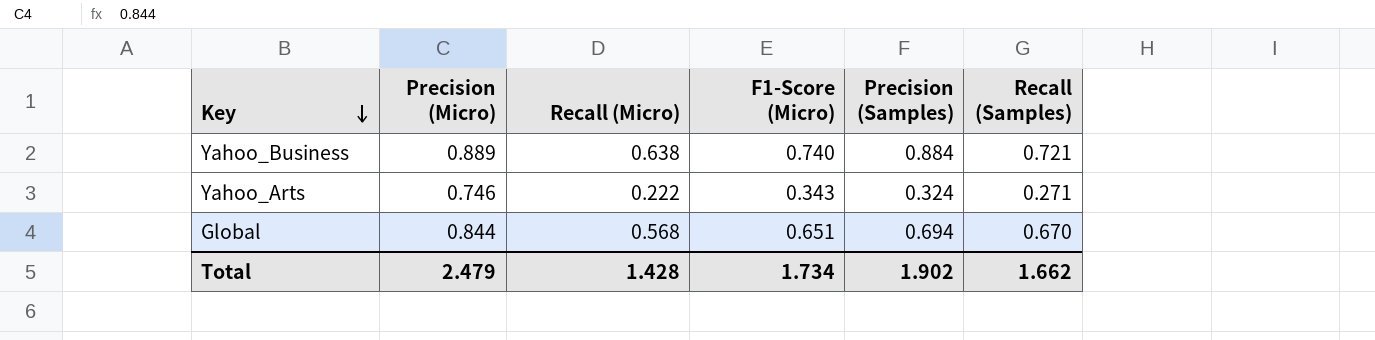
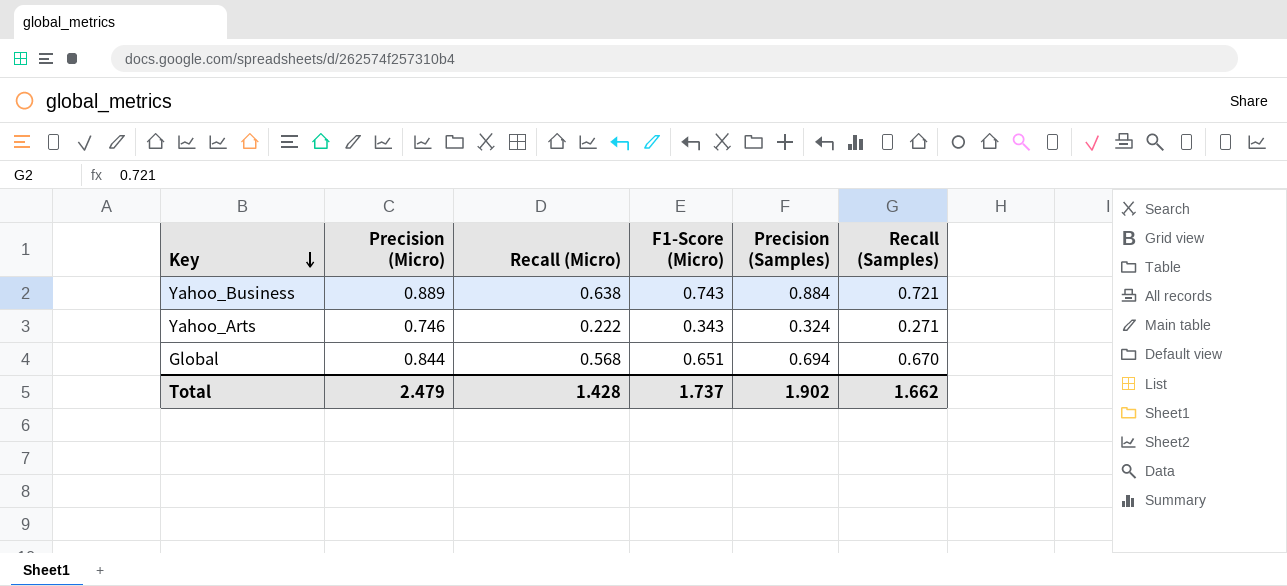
Yahoo_Business | F1-Score (Micro): 0.740 -> 0.743
Total | F1-Score (Micro): 1.734 -> 1.737

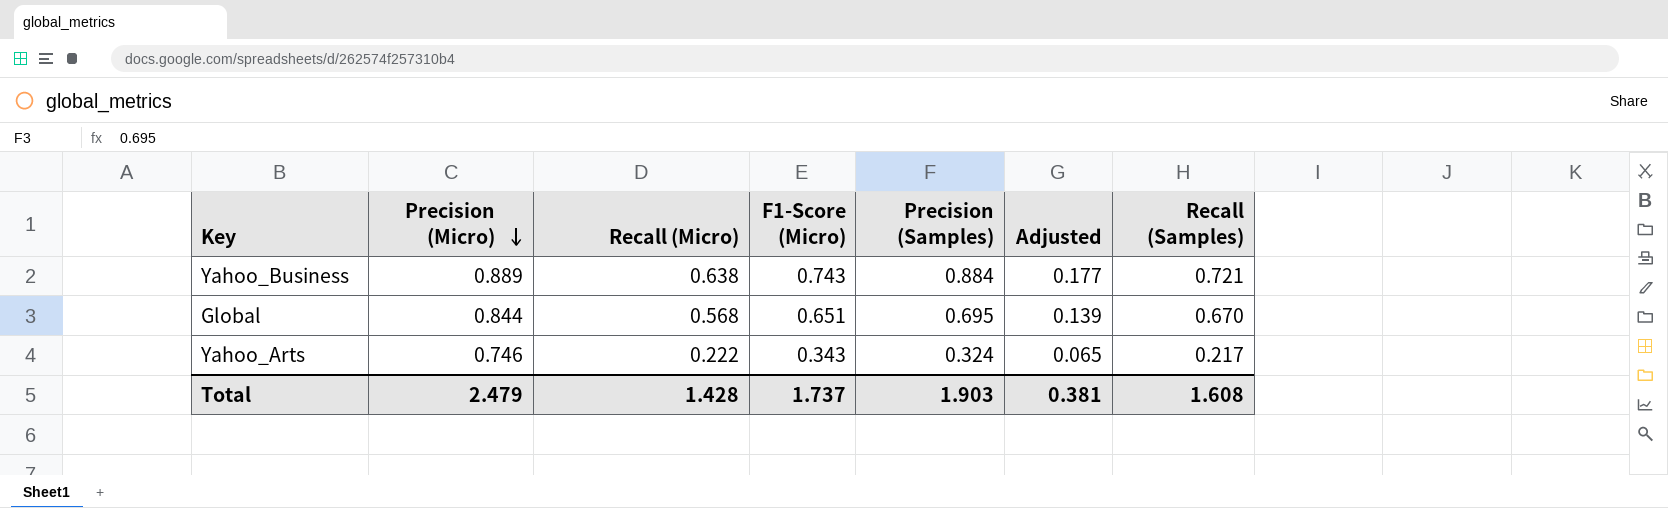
row order: Key descending -> Precision (Micro) descending
column Adjusted | formula: none -> [Precision (Samples)] * 0.2
Global | Precision (Samples): 0.694 -> 0.695
Yahoo_Arts | Recall (Samples): 0.271 -> 0.217
Total | Precision (Samples): 1.902 -> 1.903
Total | Recall (Samples): 1.662 -> 1.608

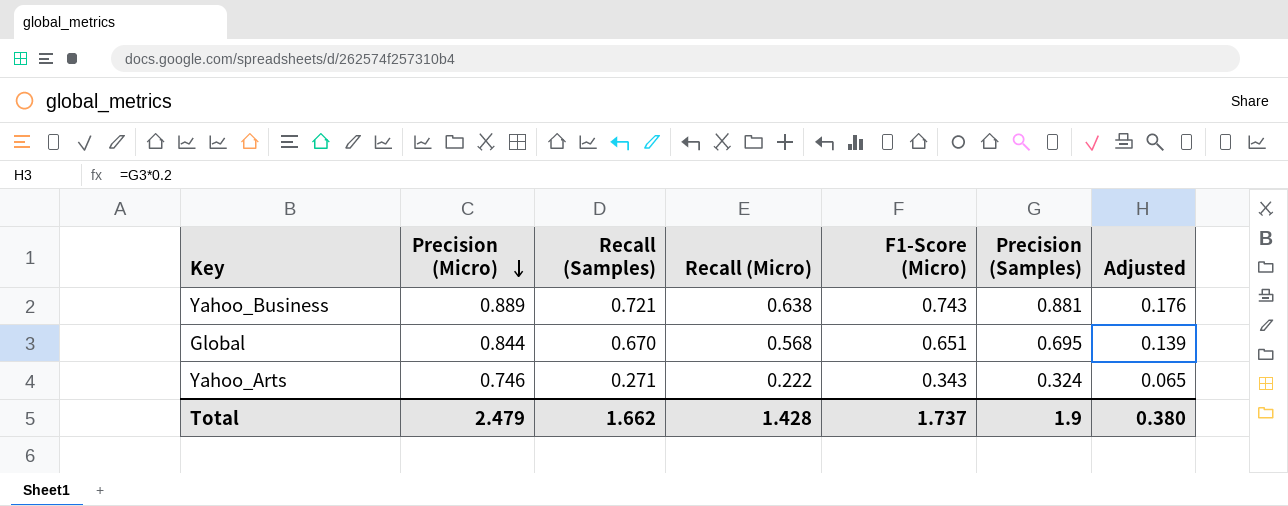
column Recall (Samples) | position: 7 -> 3
Yahoo_Business | Precision (Samples): 0.884 -> 0.881
Yahoo_Business | Adjusted: 0.177 -> 0.176
Yahoo_Arts | Recall (Samples): 0.217 -> 0.271
Total | Recall (Samples): 1.608 -> 1.662
Total | Precision (Samples): 1.903 -> 1.9
Total | Adjusted: 0.381 -> 0.380

